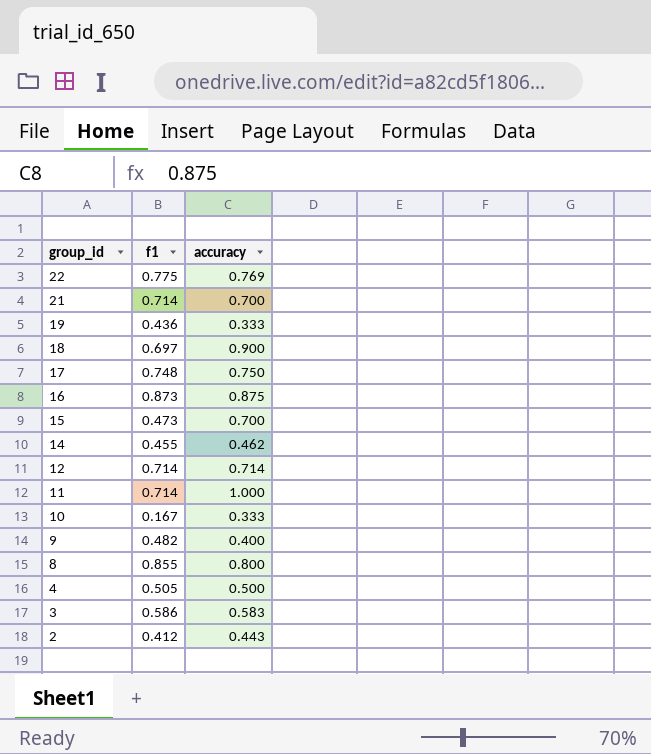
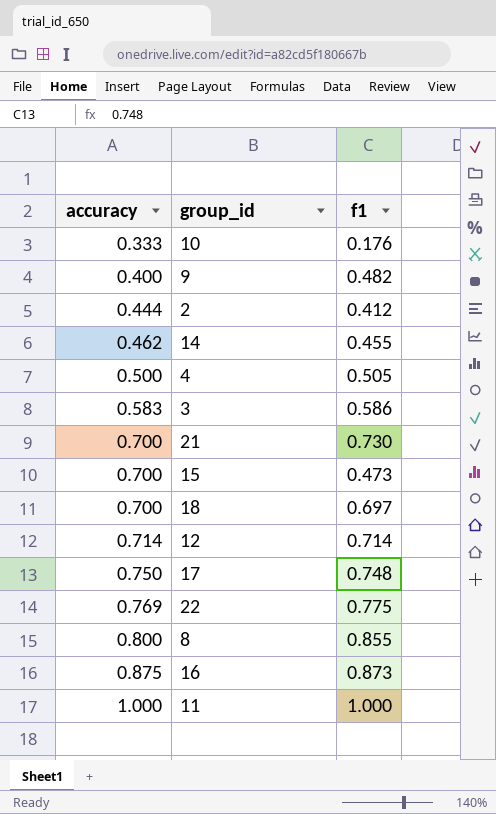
row order: group_id descending -> accuracy ascending
column accuracy | position: 3 -> 1
row 19: 0.436 | 0.333 -> none
10 | f1: 0.167 -> 0.176
2 | accuracy: 0.443 -> 0.444
21 | f1: 0.714 -> 0.730
18 | accuracy: 0.900 -> 0.700
11 | f1: 0.714 -> 1.000

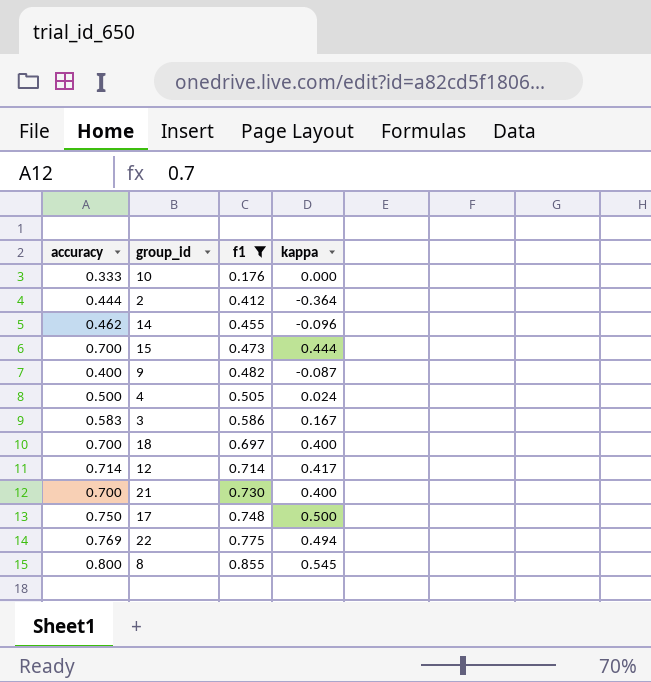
filter: none -> f1 <= 0.855
row order: accuracy ascending -> f1 ascending
column kappa | position: none -> 4

